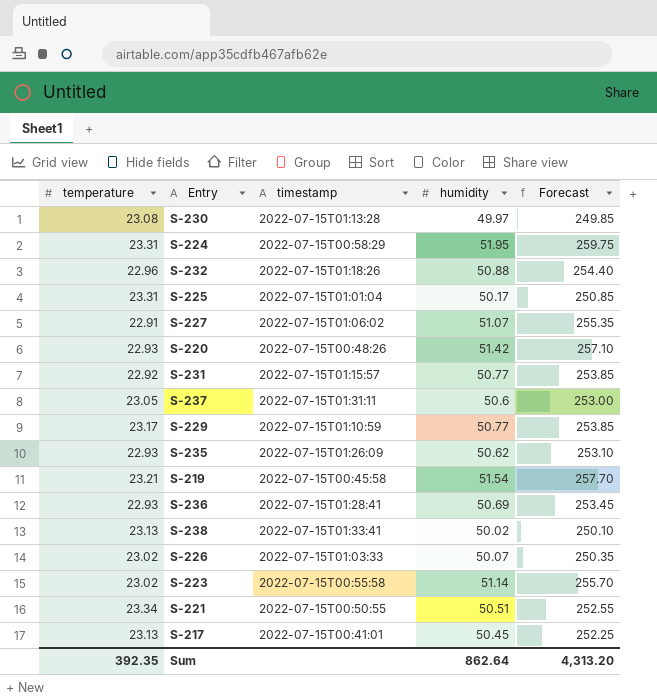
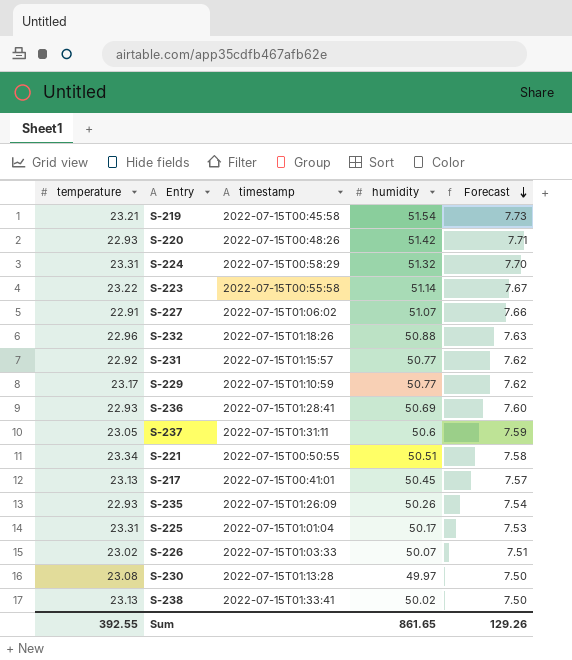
row order: none -> Forecast descending
column Forecast | formula: [humidity] * 5 -> [humidity] * 0.15
S-224 | humidity: 51.95 -> 51.32
S-223 | temperature: 23.02 -> 23.22
S-235 | humidity: 50.62 -> 50.26
Sum | temperature: 392.35 -> 392.55
Sum | humidity: 862.64 -> 861.65
Sum | Forecast: 4,313.20 -> 129.26

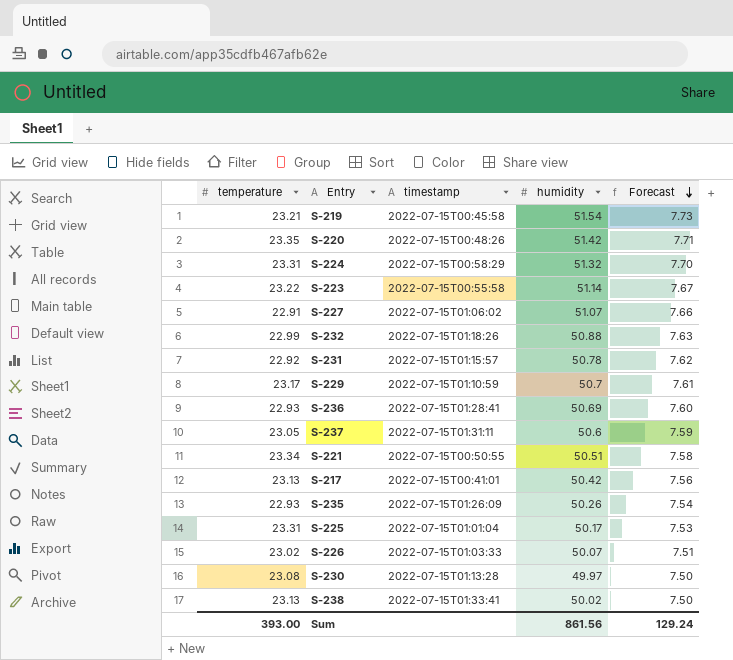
S-220 | temperature: 22.93 -> 23.35
S-232 | temperature: 22.96 -> 22.99
S-231 | humidity: 50.77 -> 50.78
S-229 | humidity: 50.77 -> 50.7
S-229 | Forecast: 7.62 -> 7.61
S-217 | humidity: 50.45 -> 50.42
S-217 | Forecast: 7.57 -> 7.56
Sum | temperature: 392.55 -> 393.00
Sum | humidity: 861.65 -> 861.56
Sum | Forecast: 129.26 -> 129.24

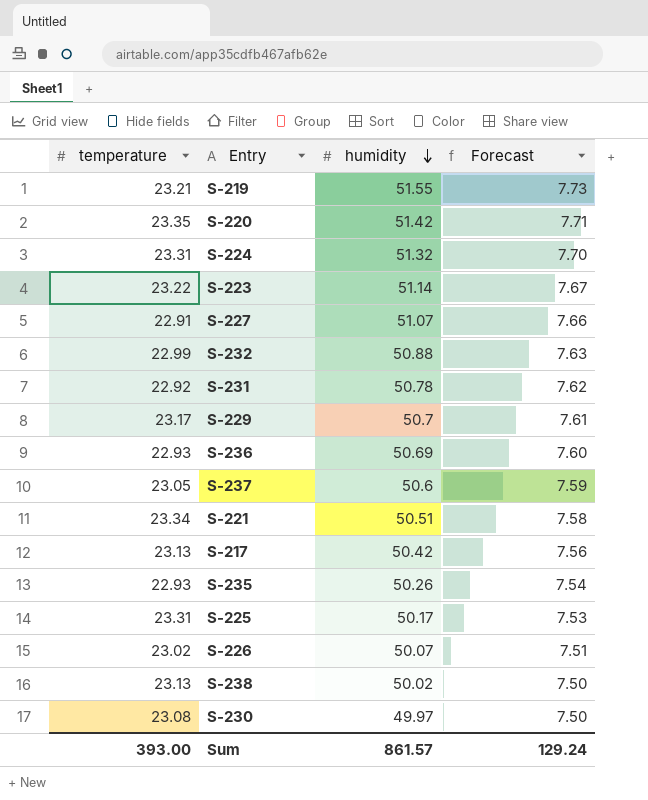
row order: Forecast descending -> humidity descending
column timestamp | position: 3 -> none
S-219 | humidity: 51.54 -> 51.55
Sum | humidity: 861.56 -> 861.57

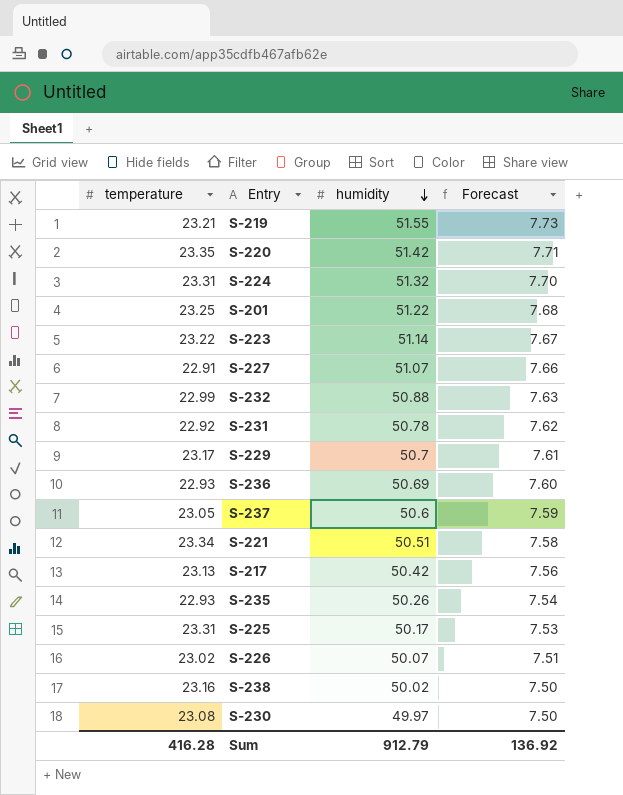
row S-201: none -> 23.25 | 51.22 | 7.68
S-238 | temperature: 23.13 -> 23.16
Sum | temperature: 393.00 -> 416.28
Sum | humidity: 861.57 -> 912.79
Sum | Forecast: 129.24 -> 136.92

